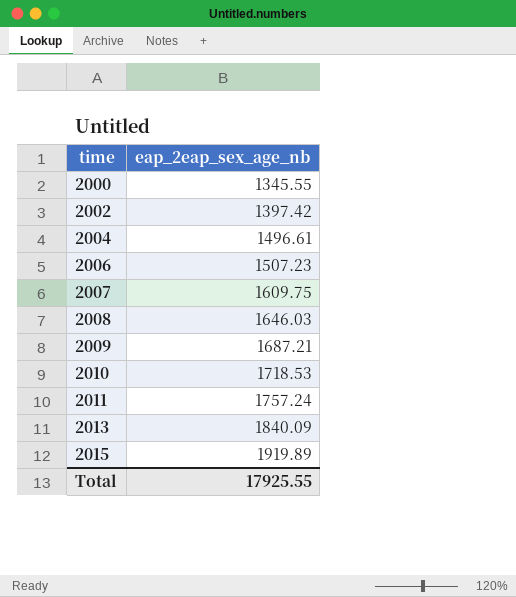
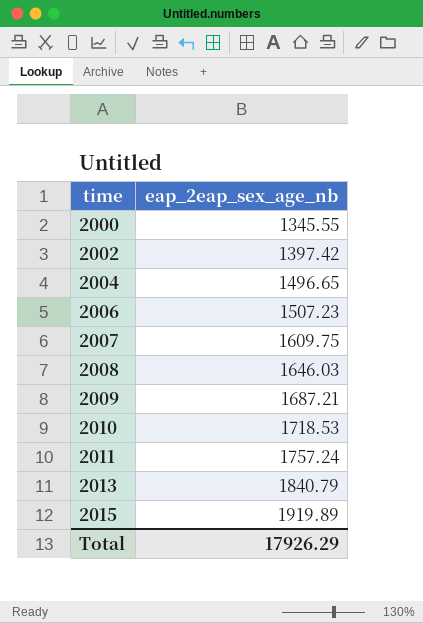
2004 | eap_2eap_sex_age_nb: 1496.61 -> 1496.65
2013 | eap_2eap_sex_age_nb: 1840.09 -> 1840.79
Total | eap_2eap_sex_age_nb: 17925.55 -> 17926.29

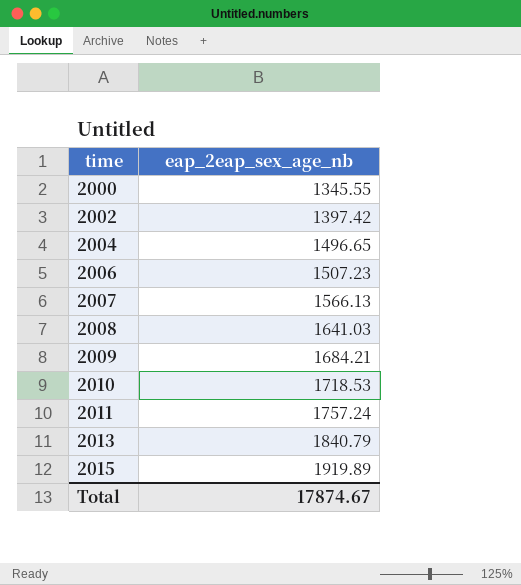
2007 | eap_2eap_sex_age_nb: 1609.75 -> 1566.13
2008 | eap_2eap_sex_age_nb: 1646.03 -> 1641.03
2009 | eap_2eap_sex_age_nb: 1687.21 -> 1684.21
Total | eap_2eap_sex_age_nb: 17926.29 -> 17874.67

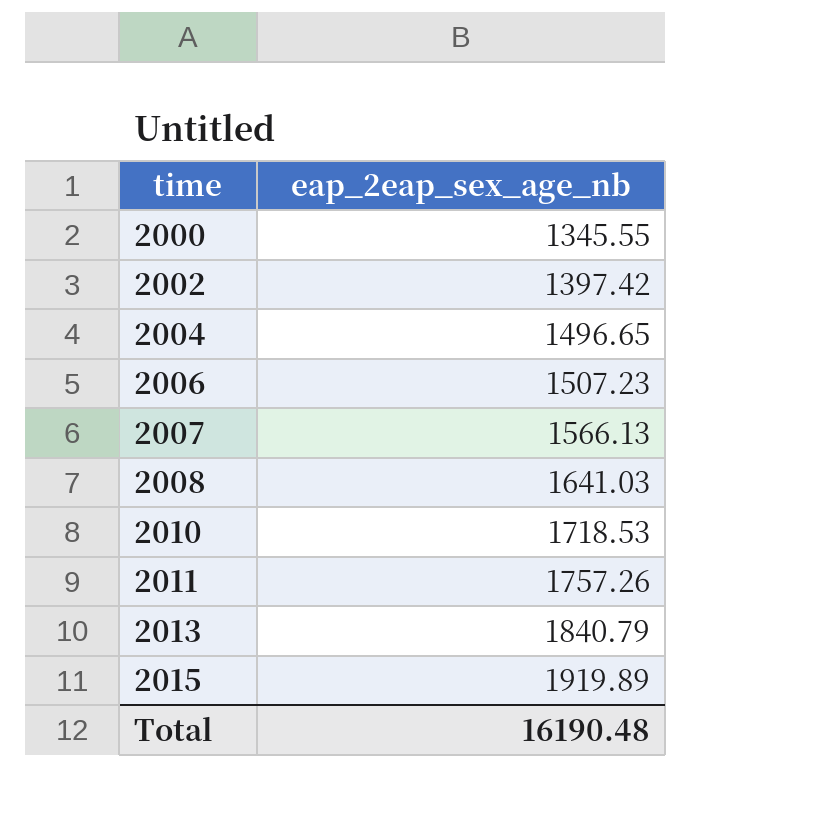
row 2009: 1684.21 -> none
2011 | eap_2eap_sex_age_nb: 1757.24 -> 1757.26
Total | eap_2eap_sex_age_nb: 17874.67 -> 16190.48

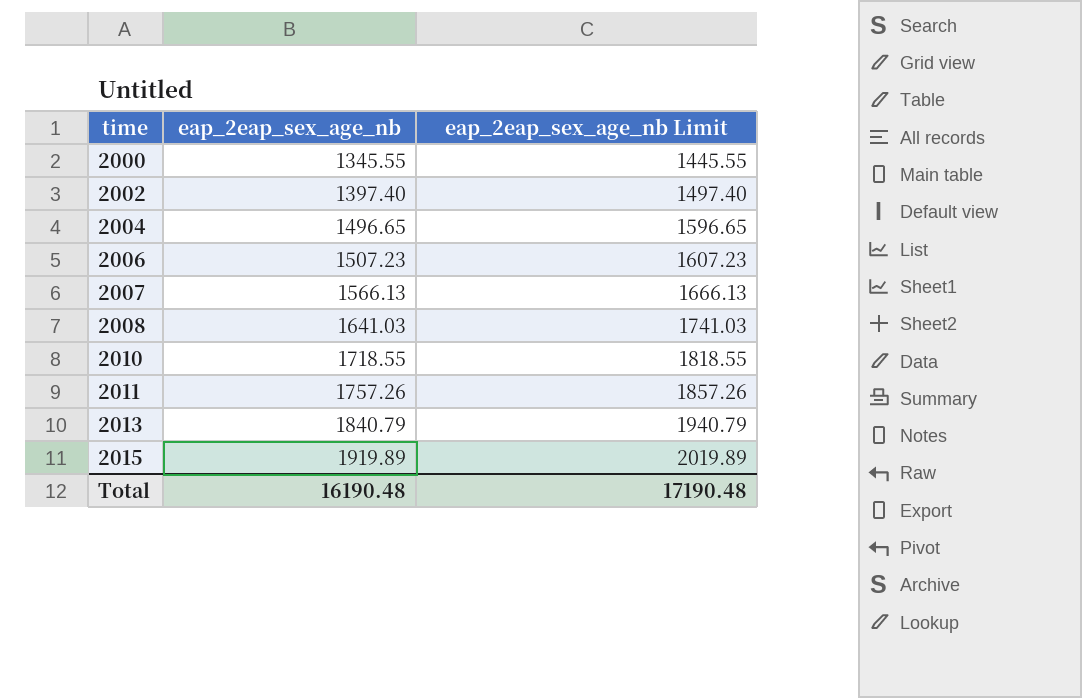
column eap_2eap_sex_age_nb Limit | formula: none -> [eap_2eap_sex_age_nb] + 100
2002 | eap_2eap_sex_age_nb: 1397.42 -> 1397.40
2010 | eap_2eap_sex_age_nb: 1718.53 -> 1718.55

